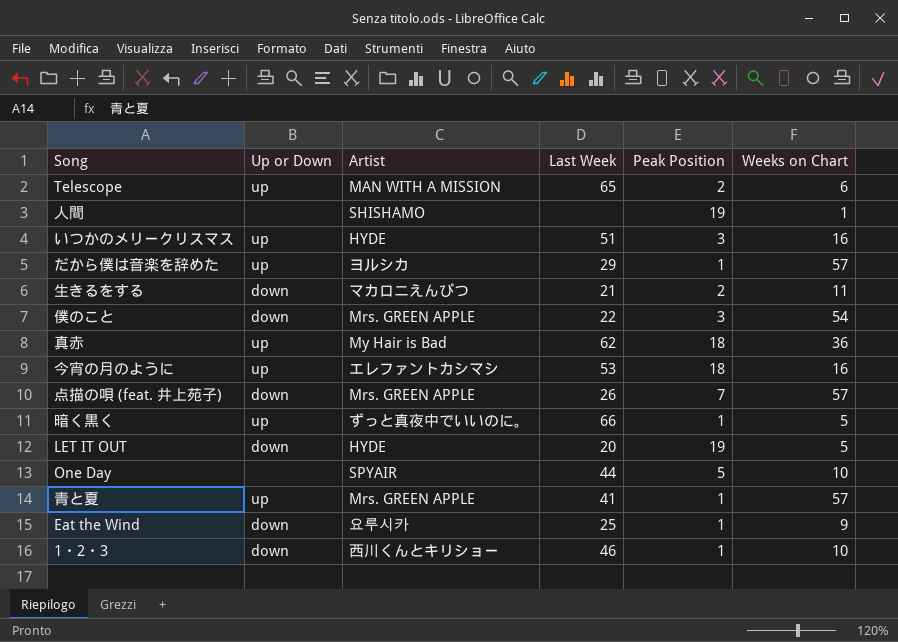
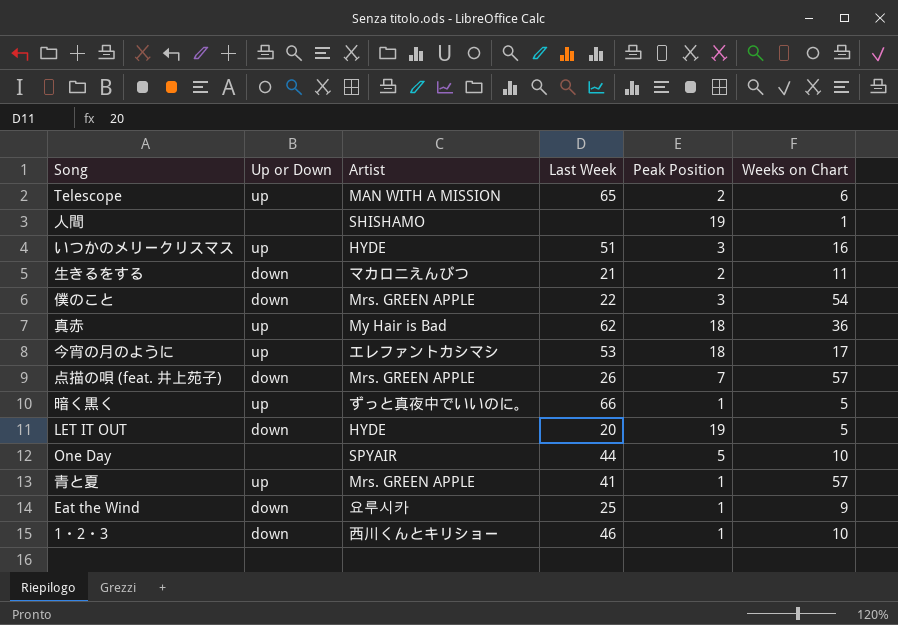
row だから僕は音楽を辞めた: up | ヨルシカ | 29 | 1 | 57 -> none
今宵の月のように | Weeks on Chart: 16 -> 17

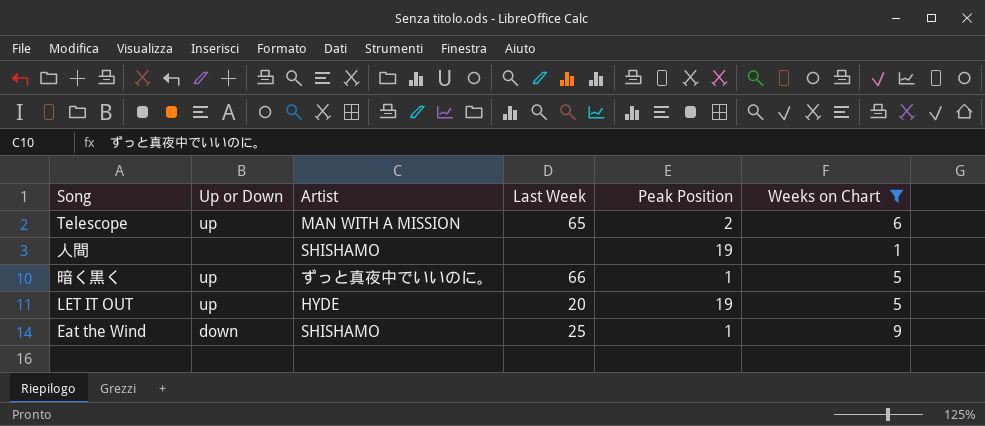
filter: none -> Weeks on Chart <= 9
LET IT OUT | Up or Down: down -> up
Eat the Wind | Artist: 요루시카 -> SHISHAMO

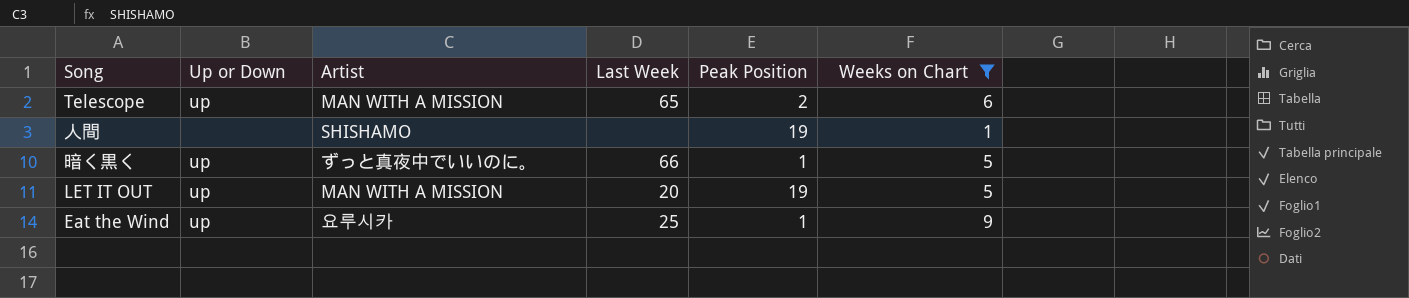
LET IT OUT | Artist: HYDE -> MAN WITH A MISSION
Eat the Wind | Up or Down: down -> up
Eat the Wind | Artist: SHISHAMO -> 요루시카

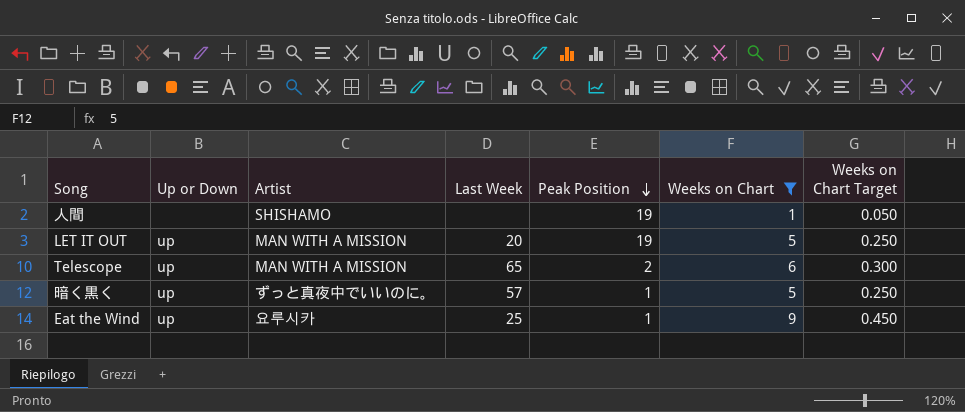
row order: none -> Peak Position descending
column Weeks on Chart Target | formula: none -> [Weeks on Chart] * 0.05
暗く黒く | Last Week: 66 -> 57

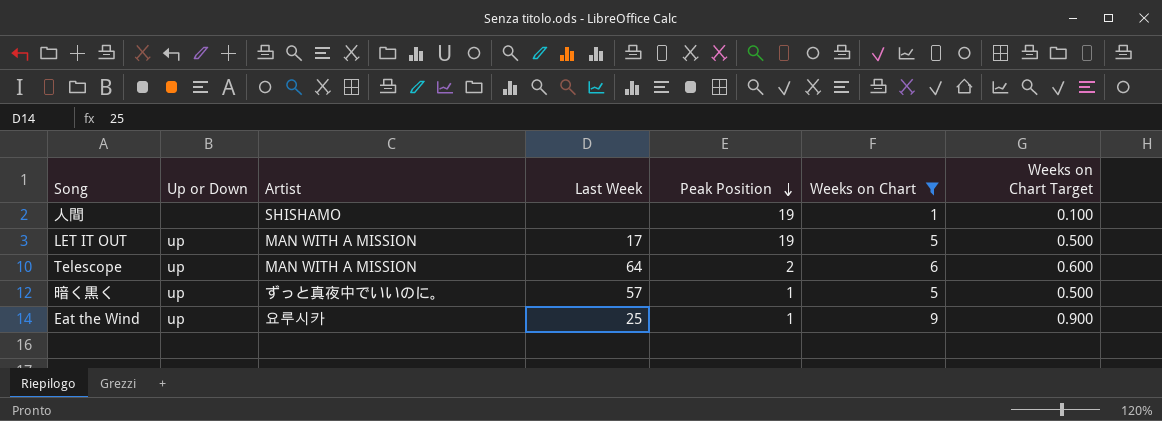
column Weeks on Chart Target | formula: [Weeks on Chart] * 0.05 -> [Weeks on Chart] * 0.1
LET IT OUT | Last Week: 20 -> 17
Telescope | Last Week: 65 -> 64

